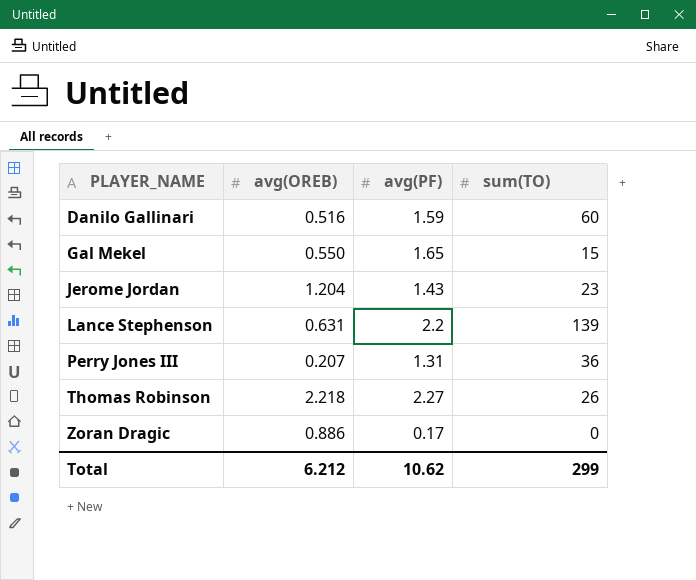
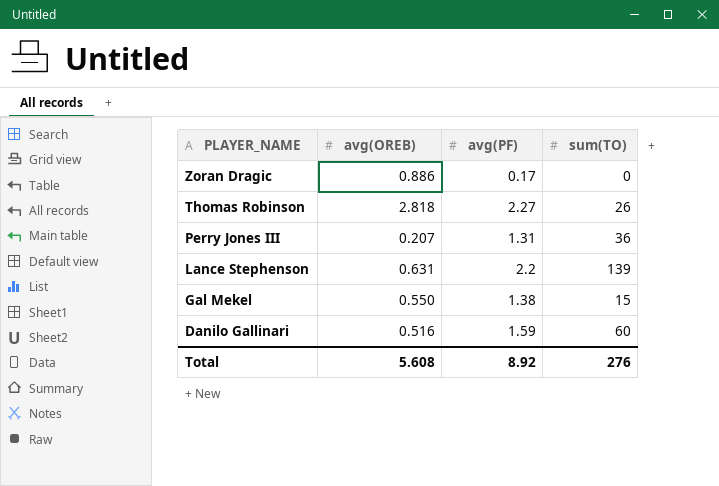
row order: PLAYER_NAME ascending -> PLAYER_NAME descending
row Jerome Jordan: 1.204 | 1.43 | 23 -> none
Thomas Robinson | avg(OREB): 2.218 -> 2.818
Gal Mekel | avg(PF): 1.65 -> 1.38
Total | avg(OREB): 6.212 -> 5.608
Total | avg(PF): 10.62 -> 8.92
Total | sum(TO): 299 -> 276

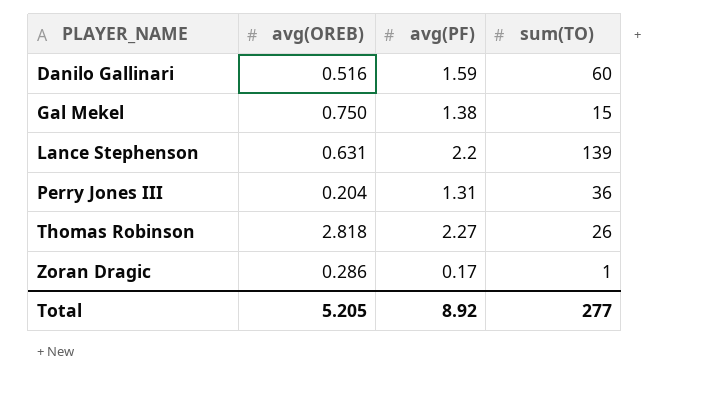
row order: PLAYER_NAME descending -> PLAYER_NAME ascending
Gal Mekel | avg(OREB): 0.550 -> 0.750
Perry Jones III | avg(OREB): 0.207 -> 0.204
Zoran Dragic | avg(OREB): 0.886 -> 0.286
Zoran Dragic | sum(TO): 0 -> 1
Total | avg(OREB): 5.608 -> 5.205
Total | sum(TO): 276 -> 277

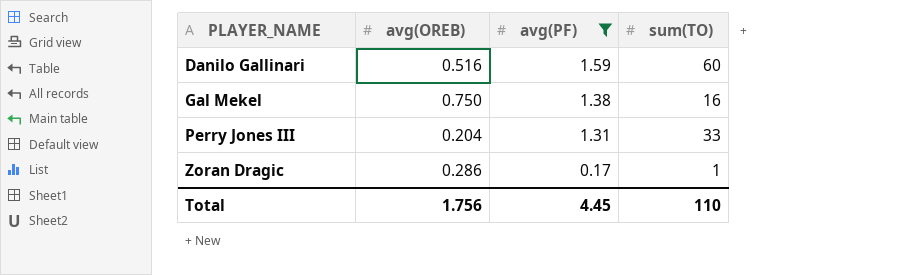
filter: none -> avg(PF) <= 1.59
Gal Mekel | sum(TO): 15 -> 16
Perry Jones III | sum(TO): 36 -> 33
Total | avg(OREB): 5.205 -> 1.756
Total | avg(PF): 8.92 -> 4.45
Total | sum(TO): 277 -> 110

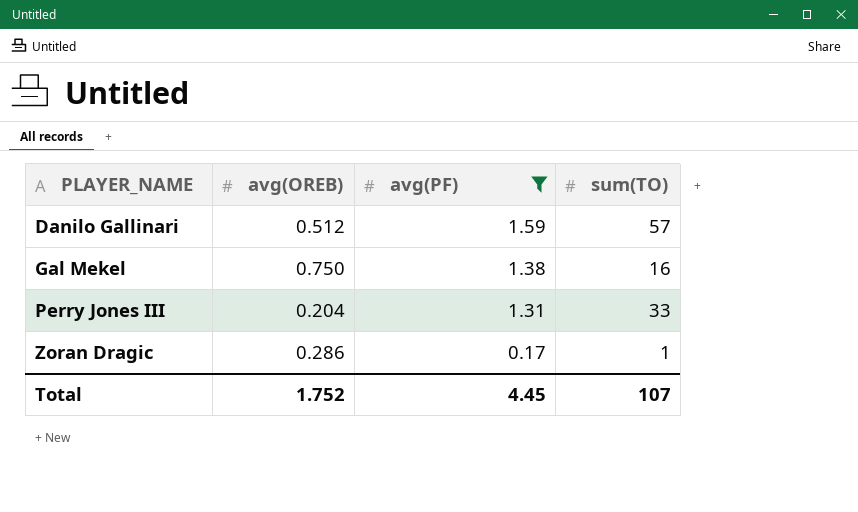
Danilo Gallinari | avg(OREB): 0.516 -> 0.512
Danilo Gallinari | sum(TO): 60 -> 57
Total | avg(OREB): 1.756 -> 1.752
Total | sum(TO): 110 -> 107

